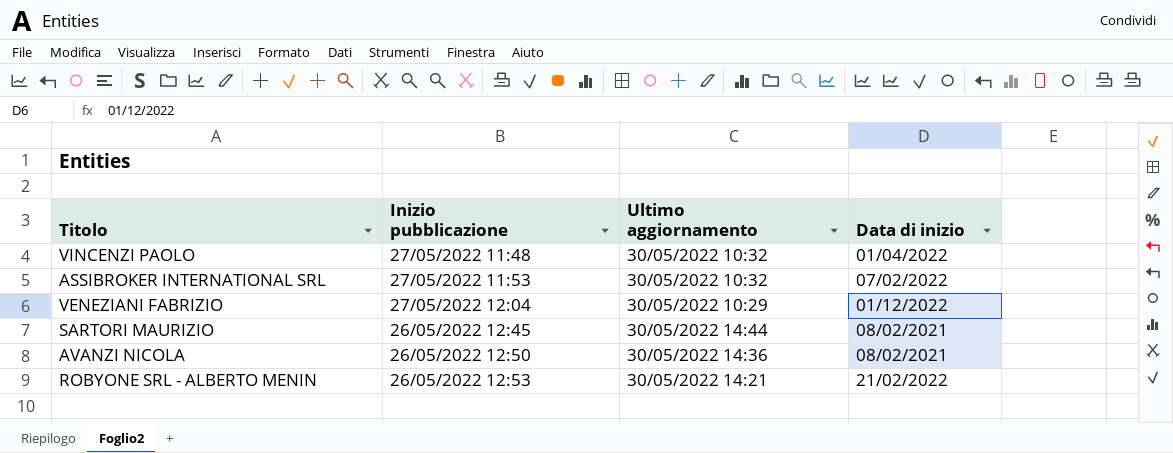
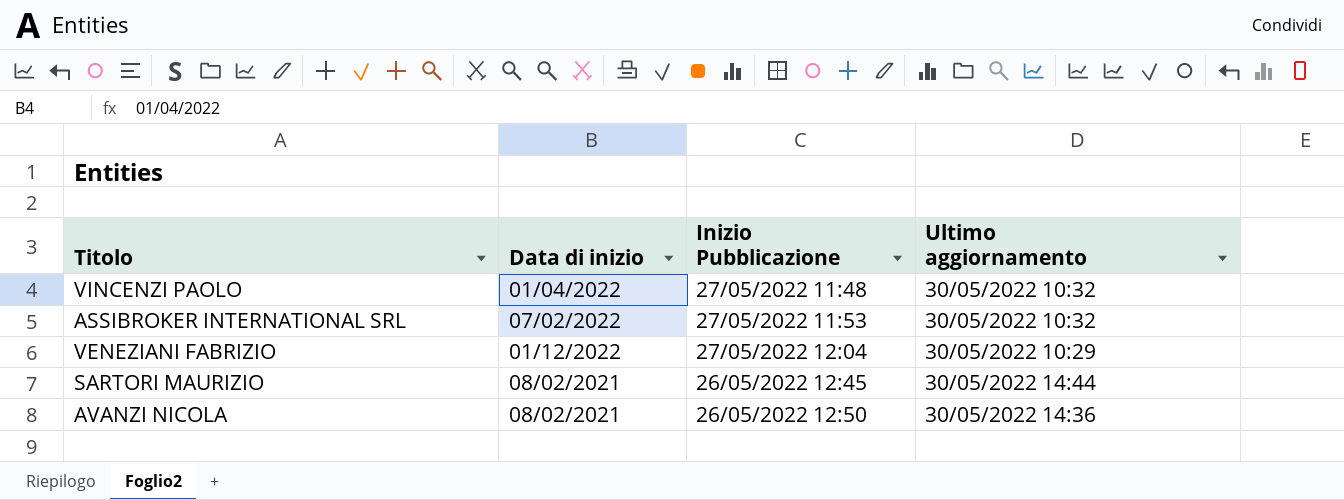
column Data di inizio | position: 4 -> 2
column name: Inizio pubblicazione -> Inizio Pubblicazione
row ROBYONE SRL - ALBERTO MENIN: 26/05/2022 12:53 | 30/05/2022 14:21 | 21/02/2022 -> none

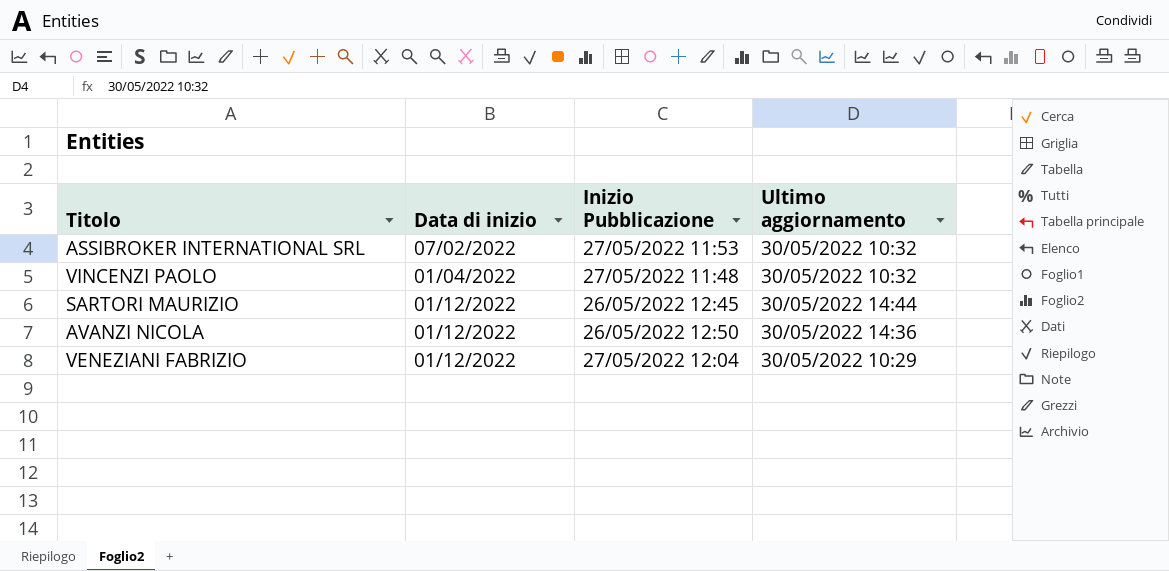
row order: none -> Data di inizio ascending
SARTORI MAURIZIO | Data di inizio: 08/02/2021 -> 01/12/2022
AVANZI NICOLA | Data di inizio: 08/02/2021 -> 01/12/2022

